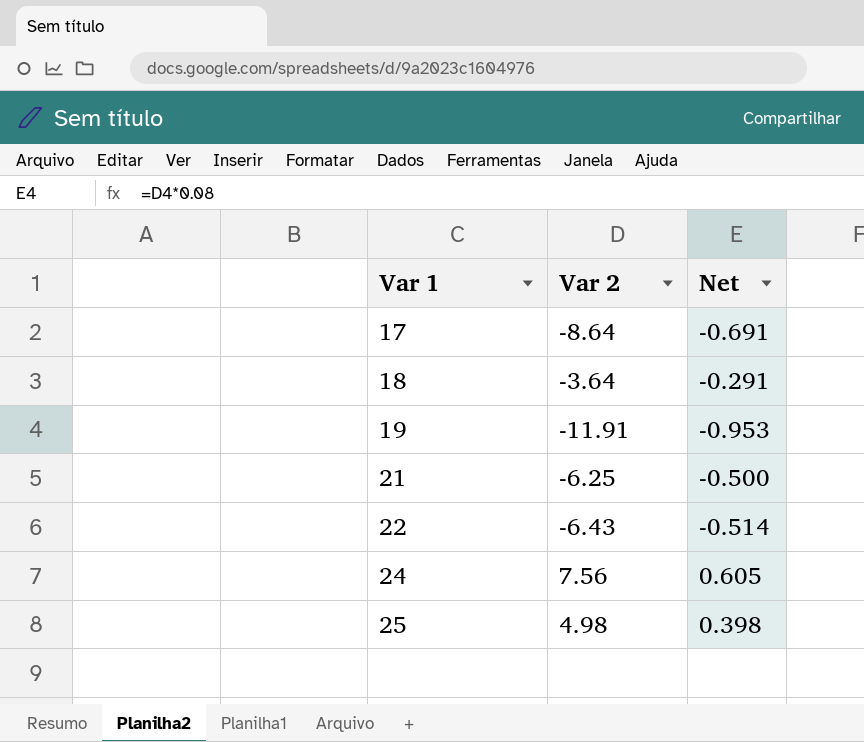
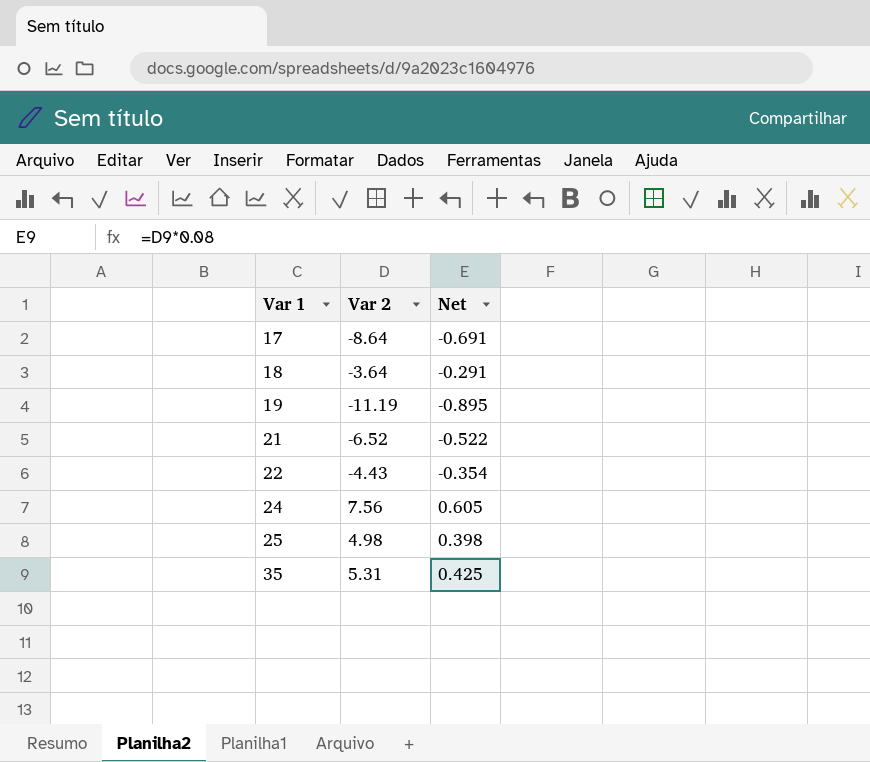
19 | Var 2: -11.91 -> -11.19
19 | Net: -0.953 -> -0.895
21 | Var 2: -6.25 -> -6.52
21 | Net: -0.500 -> -0.522
22 | Var 2: -6.43 -> -4.43
22 | Net: -0.514 -> -0.354
row 35: none -> 5.31 | 0.425

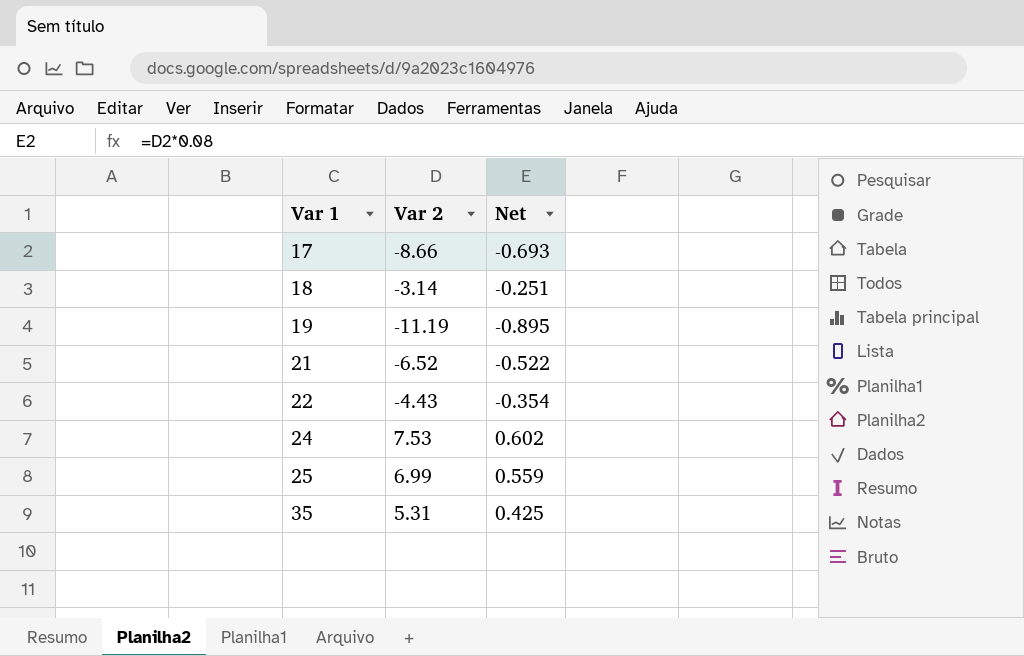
17 | Var 2: -8.64 -> -8.66
17 | Net: -0.691 -> -0.693
18 | Var 2: -3.64 -> -3.14
18 | Net: -0.291 -> -0.251
24 | Var 2: 7.56 -> 7.53
24 | Net: 0.605 -> 0.602
25 | Var 2: 4.98 -> 6.99
25 | Net: 0.398 -> 0.559

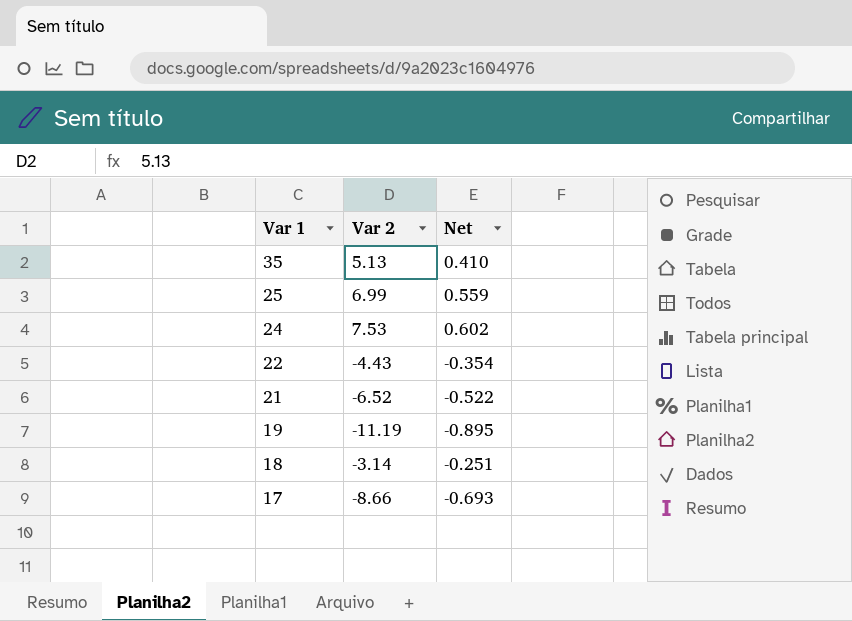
row order: Var 1 ascending -> Var 1 descending
35 | Var 2: 5.31 -> 5.13
35 | Net: 0.425 -> 0.410

